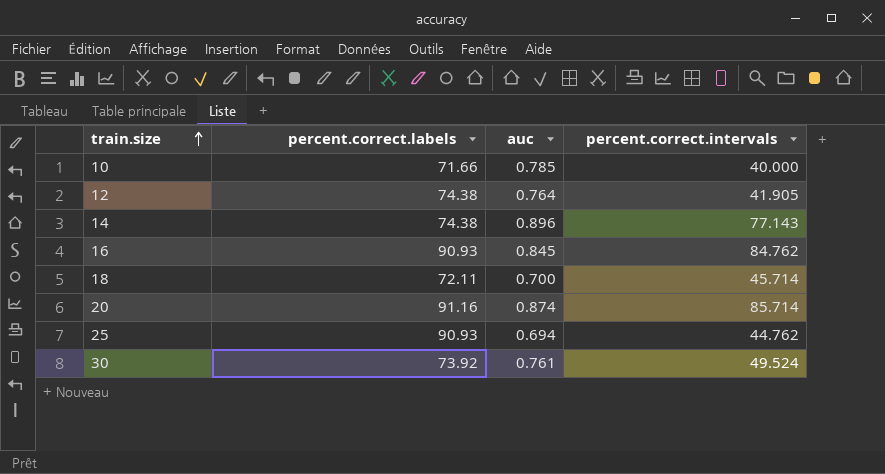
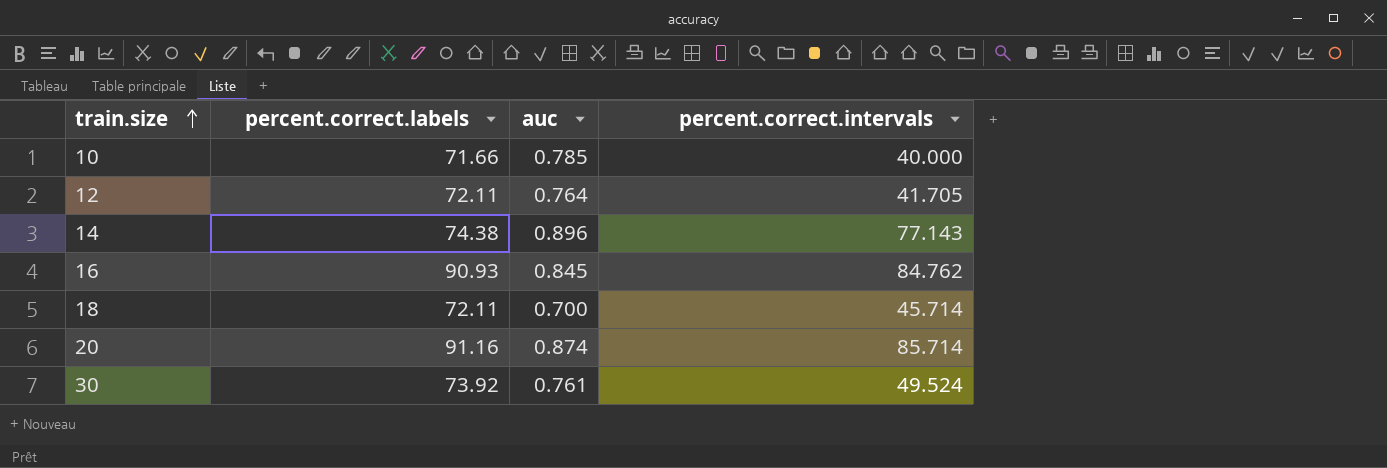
row 25: 90.93 | 0.694 | 44.762 -> none
12 | percent.correct.labels: 74.38 -> 72.11
12 | percent.correct.intervals: 41.905 -> 41.705

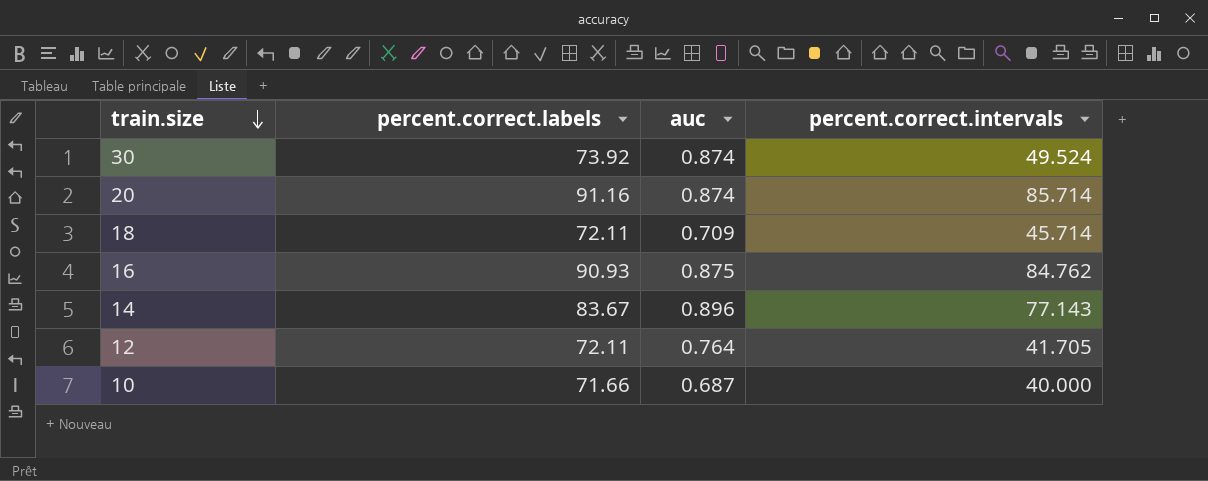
row order: train.size ascending -> train.size descending
30 | auc: 0.761 -> 0.874
18 | auc: 0.700 -> 0.709
16 | auc: 0.845 -> 0.875
14 | percent.correct.labels: 74.38 -> 83.67
10 | auc: 0.785 -> 0.687

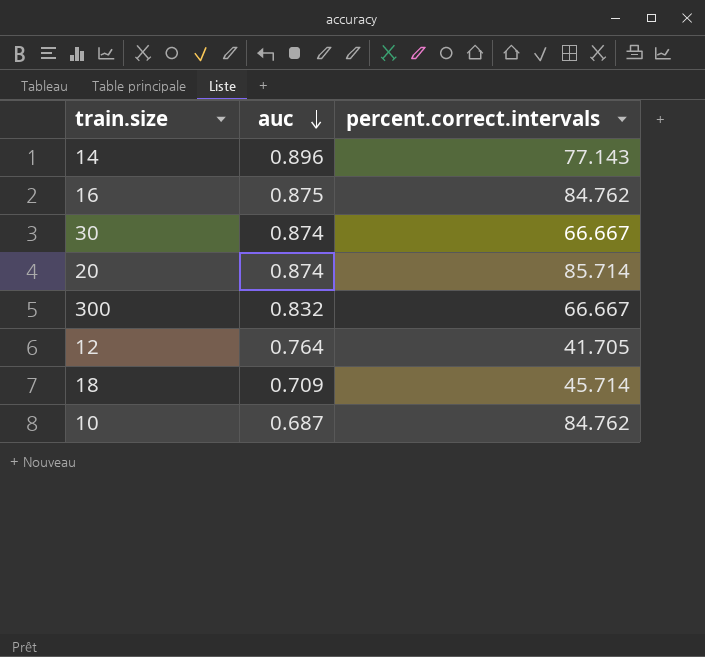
row order: train.size descending -> auc descending
column percent.correct.labels | position: 2 -> none
30 | percent.correct.intervals: 49.524 -> 66.667
row 300: none -> 0.832 | 66.667
10 | percent.correct.intervals: 40.000 -> 84.762

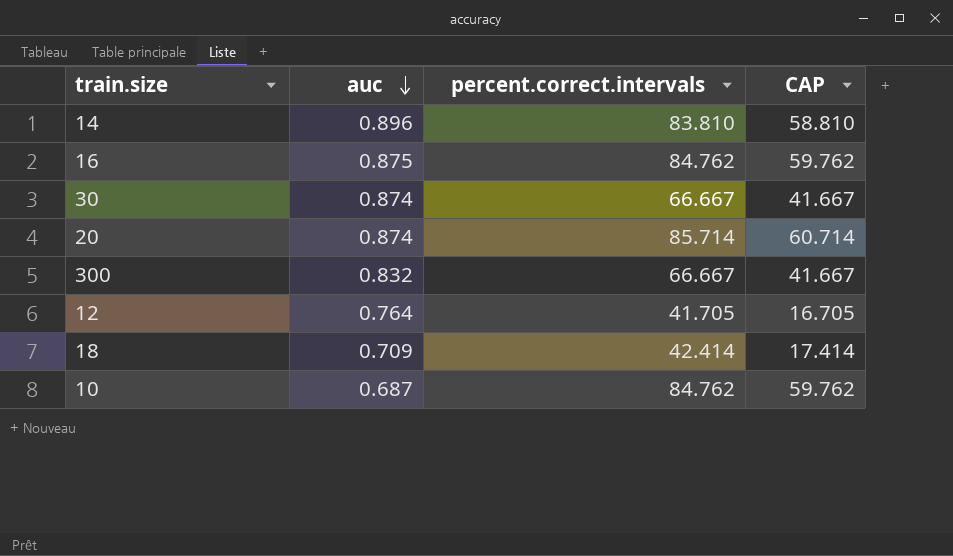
column CAP | formula: none -> [percent.correct.intervals] - 25
14 | percent.correct.intervals: 77.143 -> 83.810
18 | percent.correct.intervals: 45.714 -> 42.414

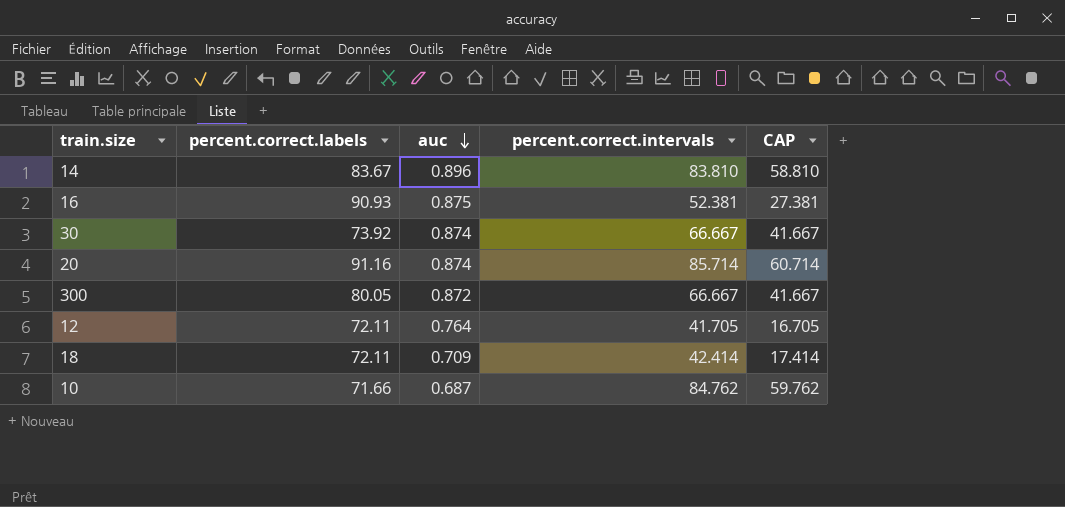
column percent.correct.labels | position: none -> 2
16 | percent.correct.intervals: 84.762 -> 52.381
16 | CAP: 59.762 -> 27.381
300 | auc: 0.832 -> 0.872

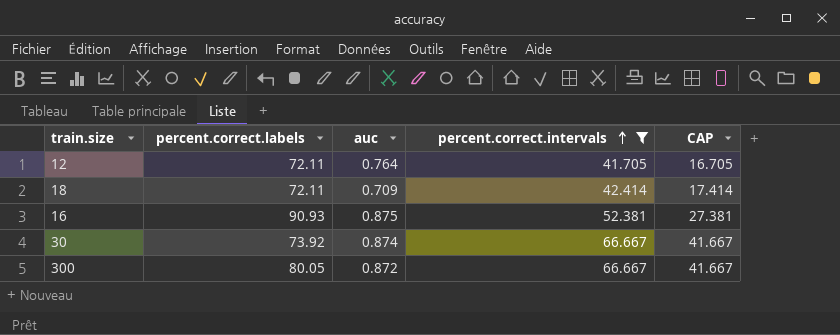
filter: none -> percent.correct.intervals <= 66.667
row order: auc descending -> percent.correct.intervals ascending

